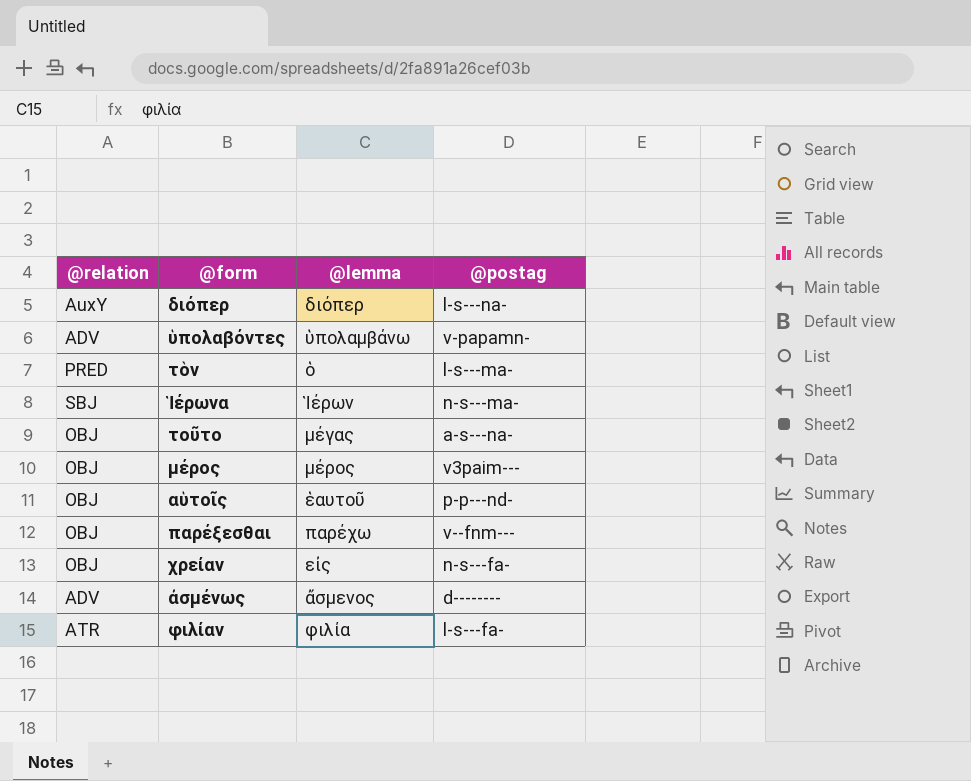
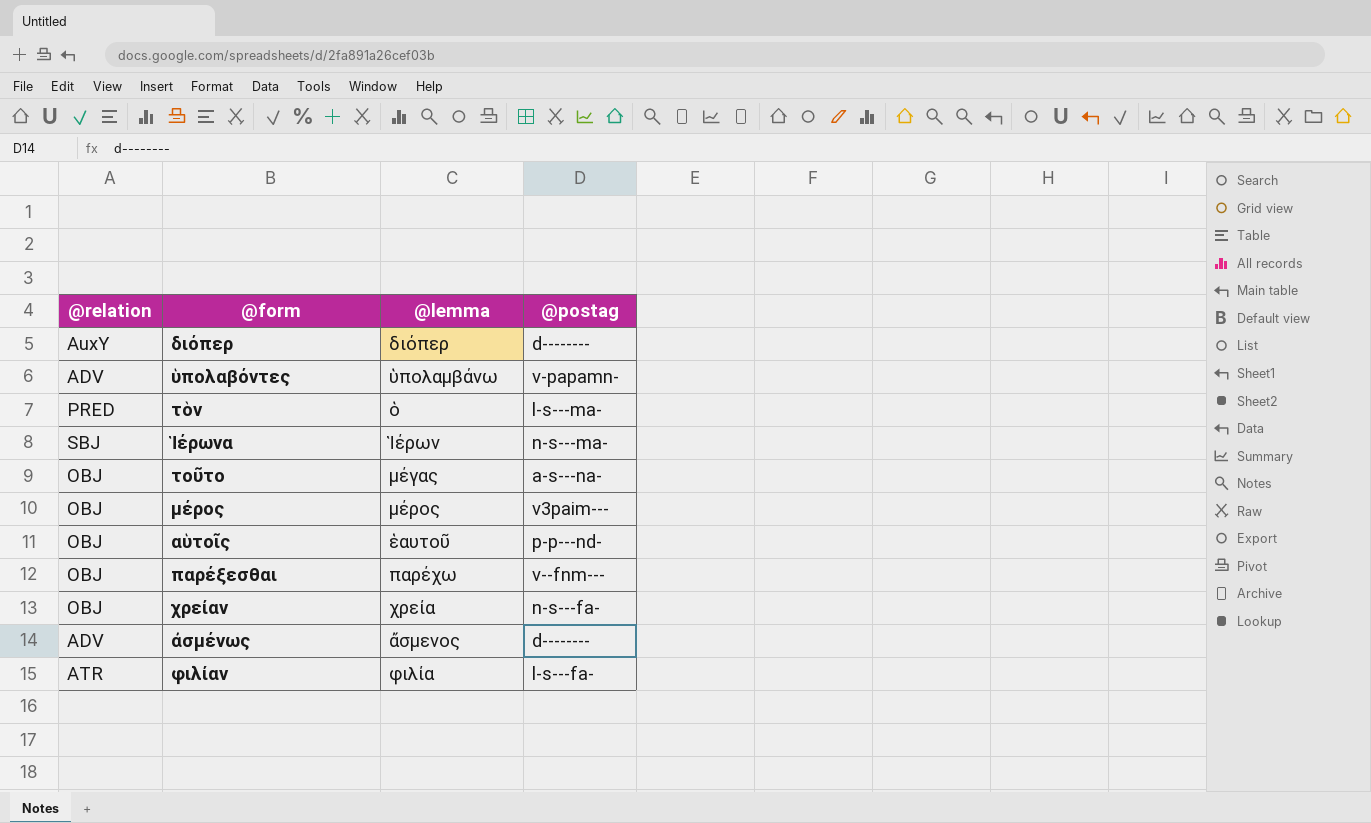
διόπερ | @postag: l-s---na- -> d--------
χρείαν | @lemma: εἰς -> χρεία

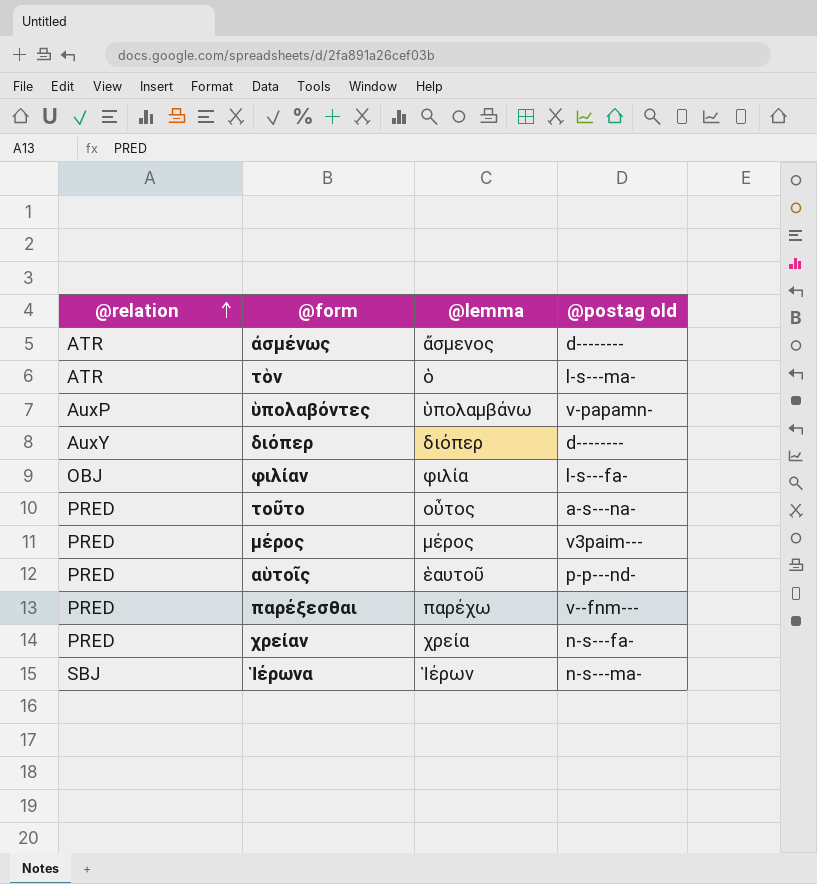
row order: none -> @relation ascending
column name: @postag -> @postag old
ἀσμένως | @relation: ADV -> ATR
τὸν | @relation: PRED -> ATR
ὑπολαβόντες | @relation: ADV -> AuxP
φιλίαν | @relation: ATR -> OBJ
τοῦτο | @relation: OBJ -> PRED
τοῦτο | @lemma: μέγας -> οὗτος
μέρος | @relation: OBJ -> PRED
αὑτοῖς | @relation: OBJ -> PRED
παρέξεσθαι | @relation: OBJ -> PRED
χρείαν | @relation: OBJ -> PRED

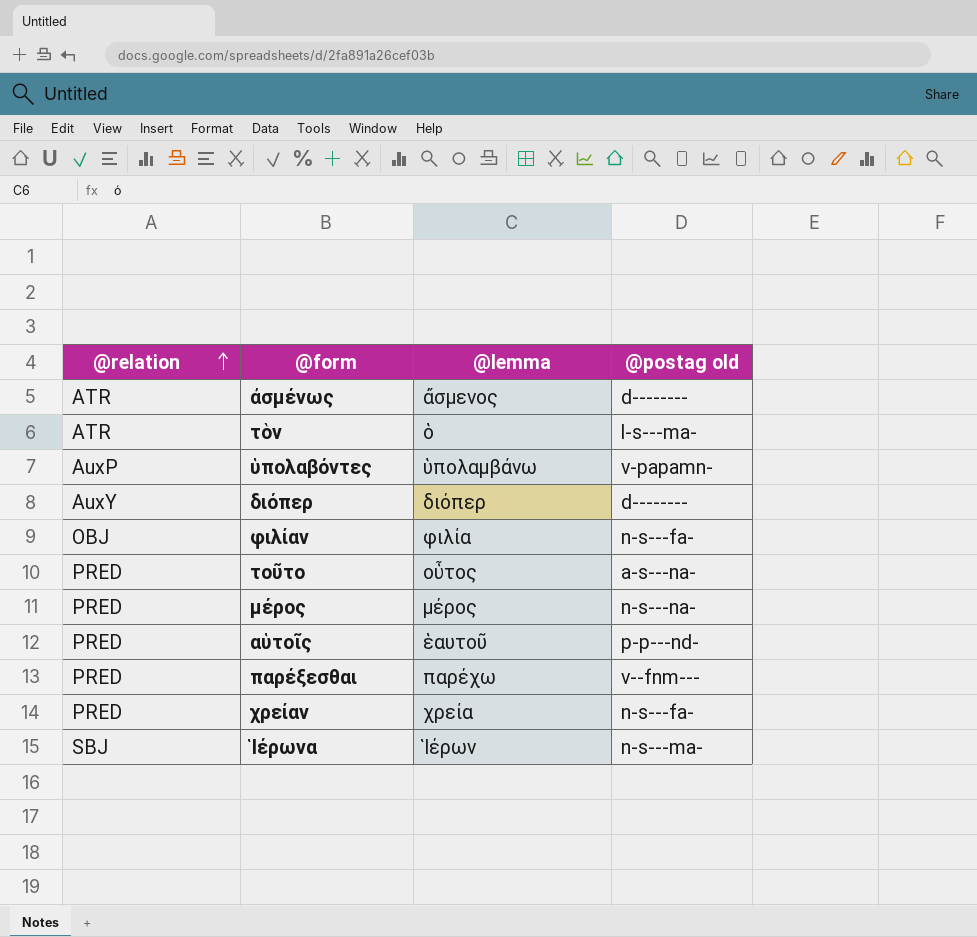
φιλίαν | @postag old: l-s---fa- -> n-s---fa-
μέρος | @postag old: v3paim--- -> n-s---na-

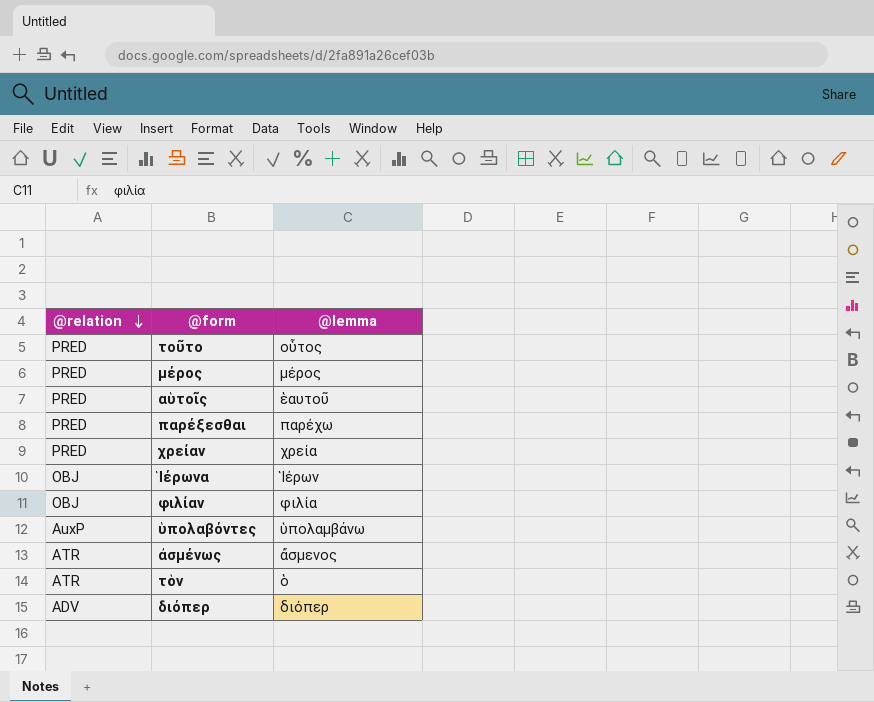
row order: @relation ascending -> @relation descending
column @postag old | position: 4 -> none
Ἱέρωνα | @relation: SBJ -> OBJ
διόπερ | @relation: AuxY -> ADV

